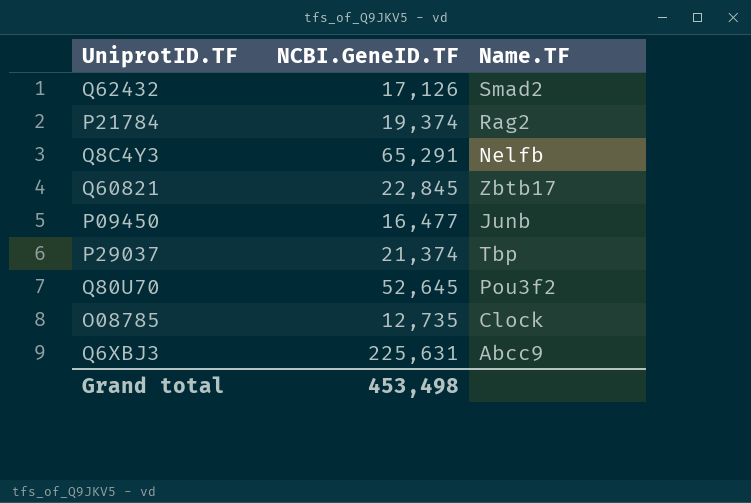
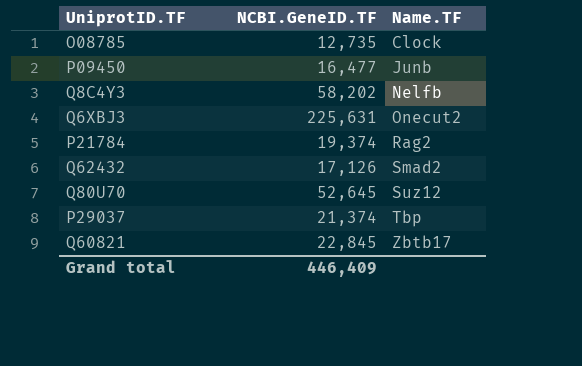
row order: none -> Name.TF ascending
Q8C4Y3 | NCBI.GeneID.TF: 65,291 -> 58,202
Q6XBJ3 | Name.TF: Abcc9 -> Onecut2
Q80U70 | Name.TF: Pou3f2 -> Suz12
Grand total | NCBI.GeneID.TF: 453,498 -> 446,409

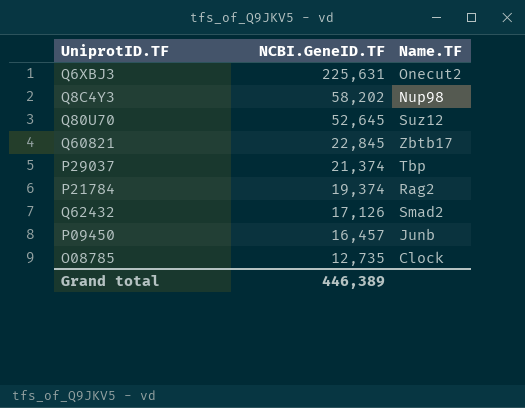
row order: Name.TF ascending -> NCBI.GeneID.TF descending
Q8C4Y3 | Name.TF: Nelfb -> Nup98
P09450 | NCBI.GeneID.TF: 16,477 -> 16,457
Grand total | NCBI.GeneID.TF: 446,409 -> 446,389

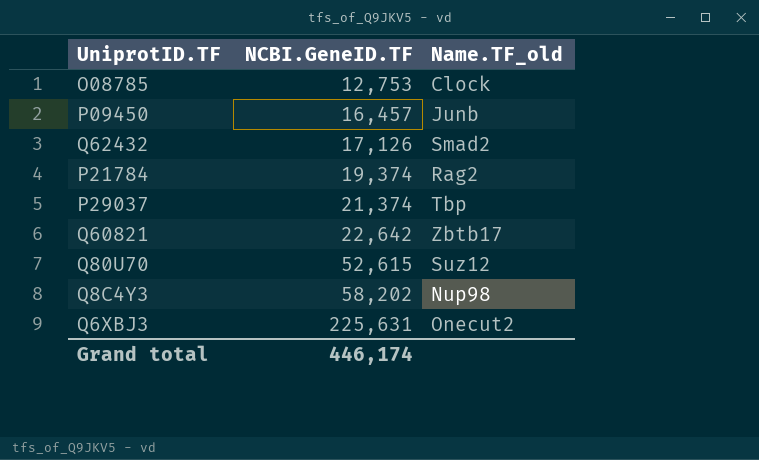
row order: NCBI.GeneID.TF descending -> NCBI.GeneID.TF ascending
column name: Name.TF -> Name.TF_old
O08785 | NCBI.GeneID.TF: 12,735 -> 12,753
Q60821 | NCBI.GeneID.TF: 22,845 -> 22,642
Q80U70 | NCBI.GeneID.TF: 52,645 -> 52,615
Grand total | NCBI.GeneID.TF: 446,389 -> 446,174

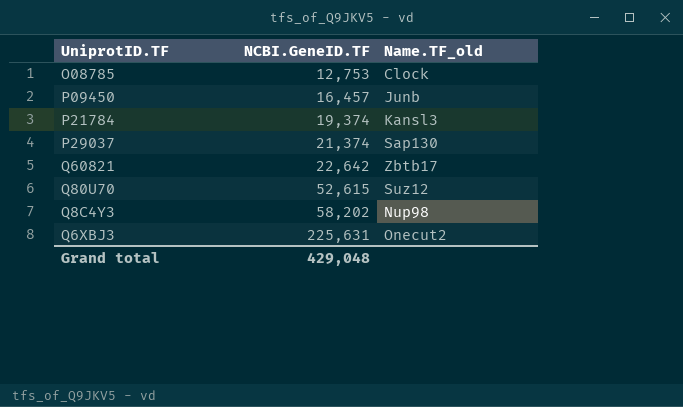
row Q62432: 17,126 | Smad2 -> none
P21784 | Name.TF_old: Rag2 -> Kansl3
P29037 | Name.TF_old: Tbp -> Sap130
Grand total | NCBI.GeneID.TF: 446,174 -> 429,048

